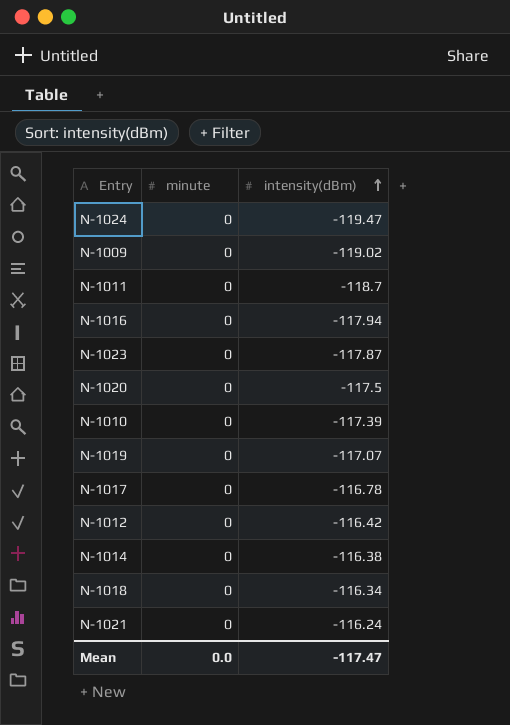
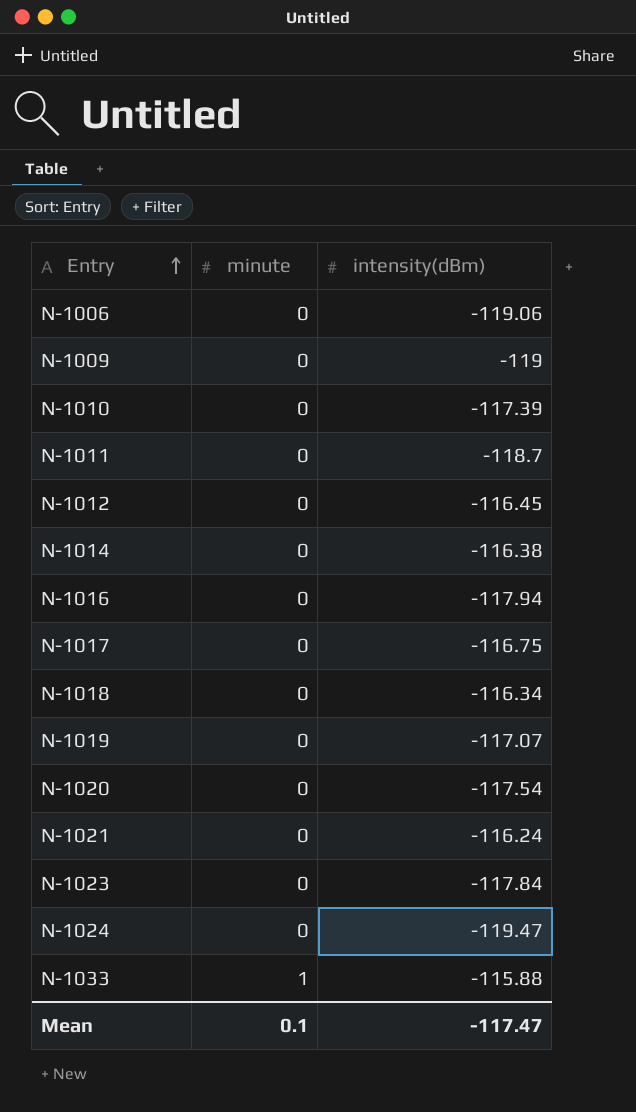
row order: intensity(dBm) ascending -> Entry ascending
row N-1006: none -> 0 | -119.06
N-1009 | intensity(dBm): -119.02 -> -119
N-1012 | intensity(dBm): -116.42 -> -116.45
N-1017 | intensity(dBm): -116.78 -> -116.75
N-1020 | intensity(dBm): -117.5 -> -117.54
N-1023 | intensity(dBm): -117.87 -> -117.84
row N-1033: none -> 1 | -115.88
Mean | minute: 0.0 -> 0.1

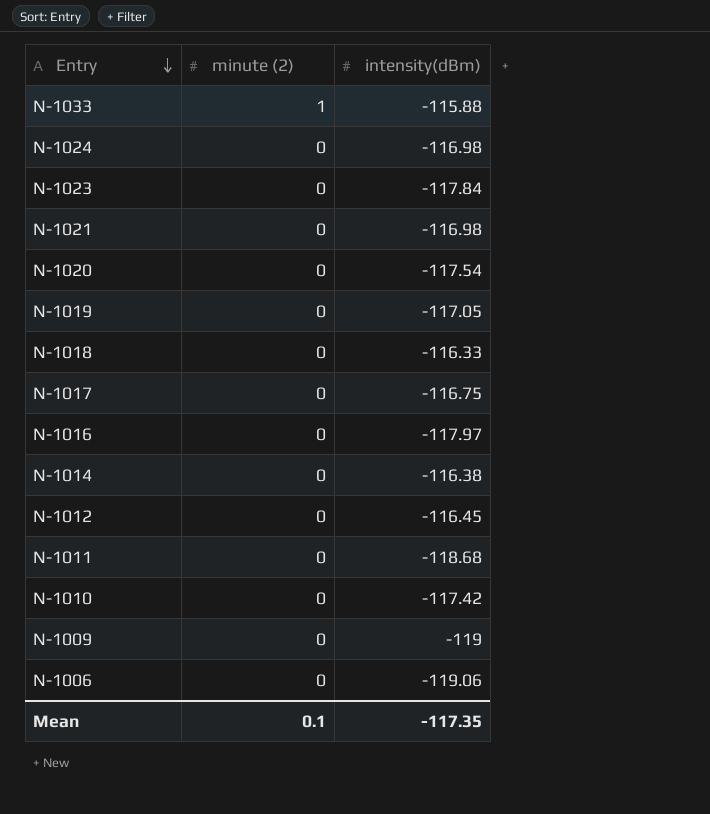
row order: Entry ascending -> Entry descending
column name: minute -> minute (2)
N-1024 | intensity(dBm): -119.47 -> -116.98
N-1021 | intensity(dBm): -116.24 -> -116.98
N-1019 | intensity(dBm): -117.07 -> -117.05
N-1018 | intensity(dBm): -116.34 -> -116.33
N-1016 | intensity(dBm): -117.94 -> -117.97
N-1011 | intensity(dBm): -118.7 -> -118.68
N-1010 | intensity(dBm): -117.39 -> -117.42
Mean | intensity(dBm): -117.47 -> -117.35

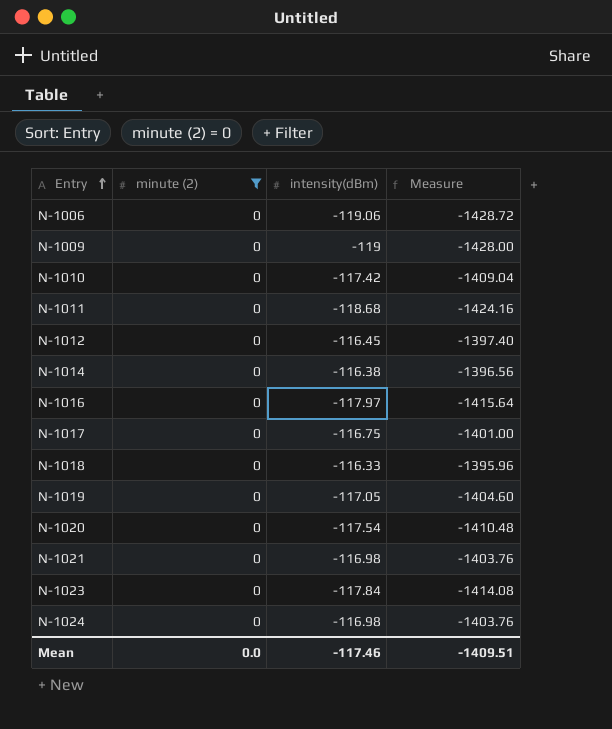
filter: none -> minute (2) = 0
row order: Entry descending -> Entry ascending
column Measure | formula: none -> [intensity(dBm)] * 12
Mean | minute (2): 0.1 -> 0.0
Mean | intensity(dBm): -117.35 -> -117.46

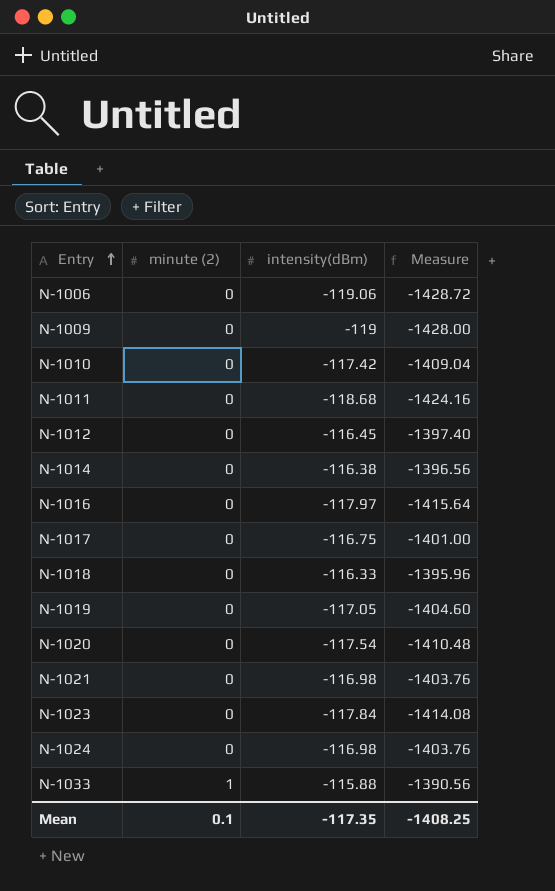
filter: minute (2) = 0 -> none
Mean | minute (2): 0.0 -> 0.1
Mean | intensity(dBm): -117.46 -> -117.35
Mean | Measure: -1409.51 -> -1408.25

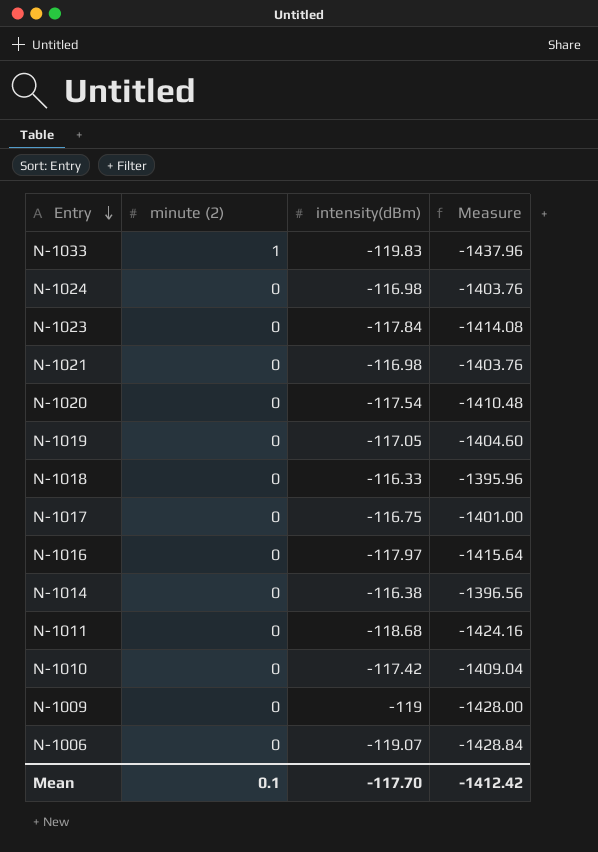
row order: Entry ascending -> Entry descending
row N-1012: 0 | -116.45 | -1397.40 -> none
N-1033 | intensity(dBm): -115.88 -> -119.83
N-1033 | Measure: -1390.56 -> -1437.96
N-1006 | intensity(dBm): -119.06 -> -119.07
N-1006 | Measure: -1428.72 -> -1428.84
Mean | intensity(dBm): -117.35 -> -117.70
Mean | Measure: -1408.25 -> -1412.42

